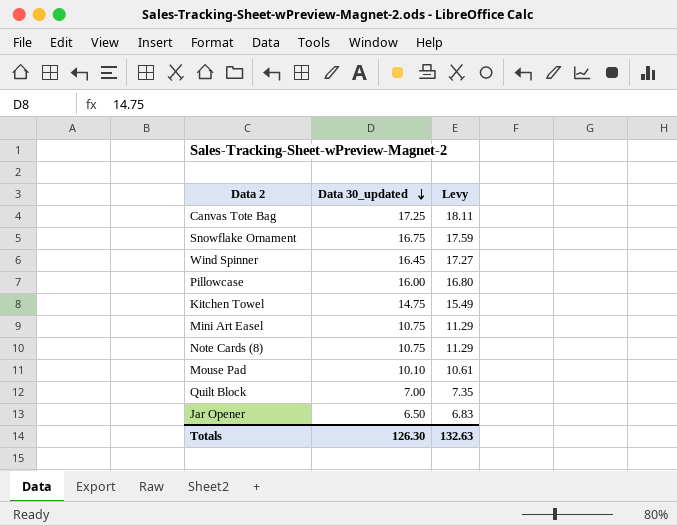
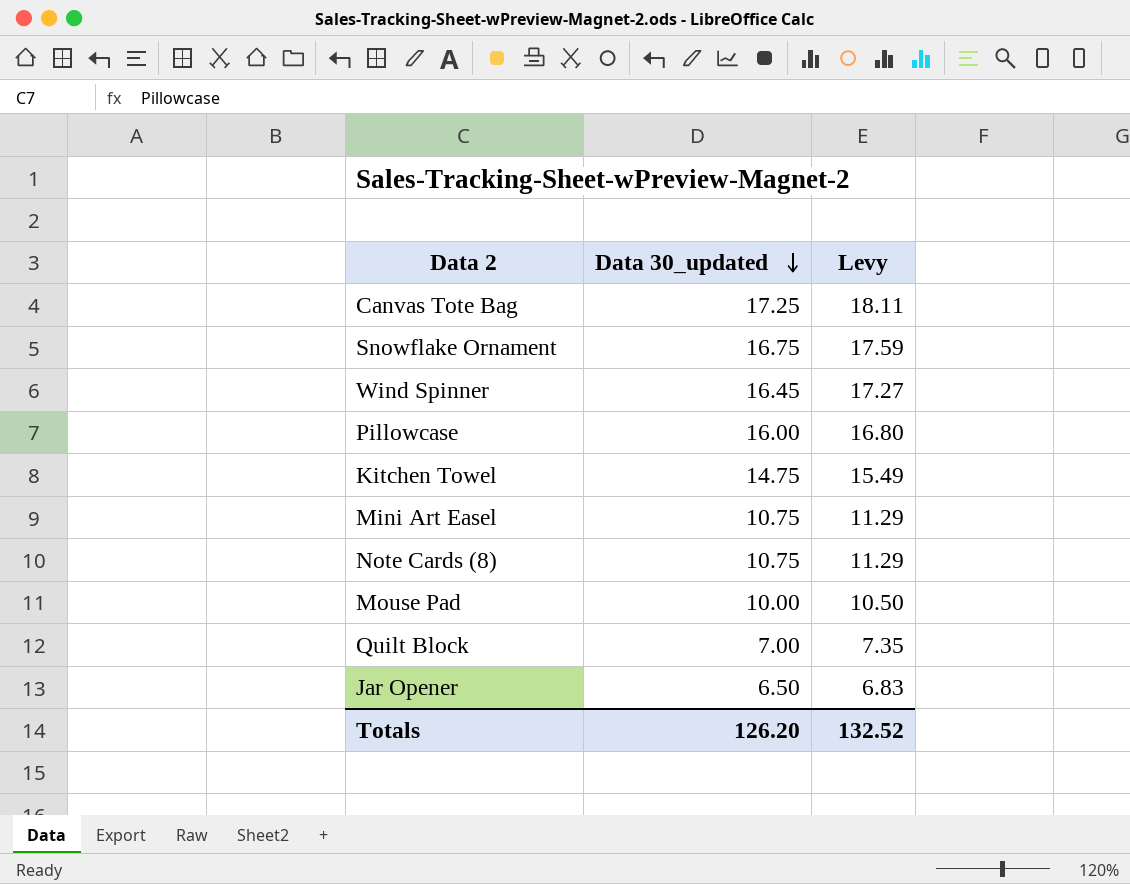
Mouse Pad | Data 30_updated: 10.10 -> 10.00
Mouse Pad | Levy: 10.61 -> 10.50
Totals | Data 30_updated: 126.30 -> 126.20
Totals | Levy: 132.63 -> 132.52

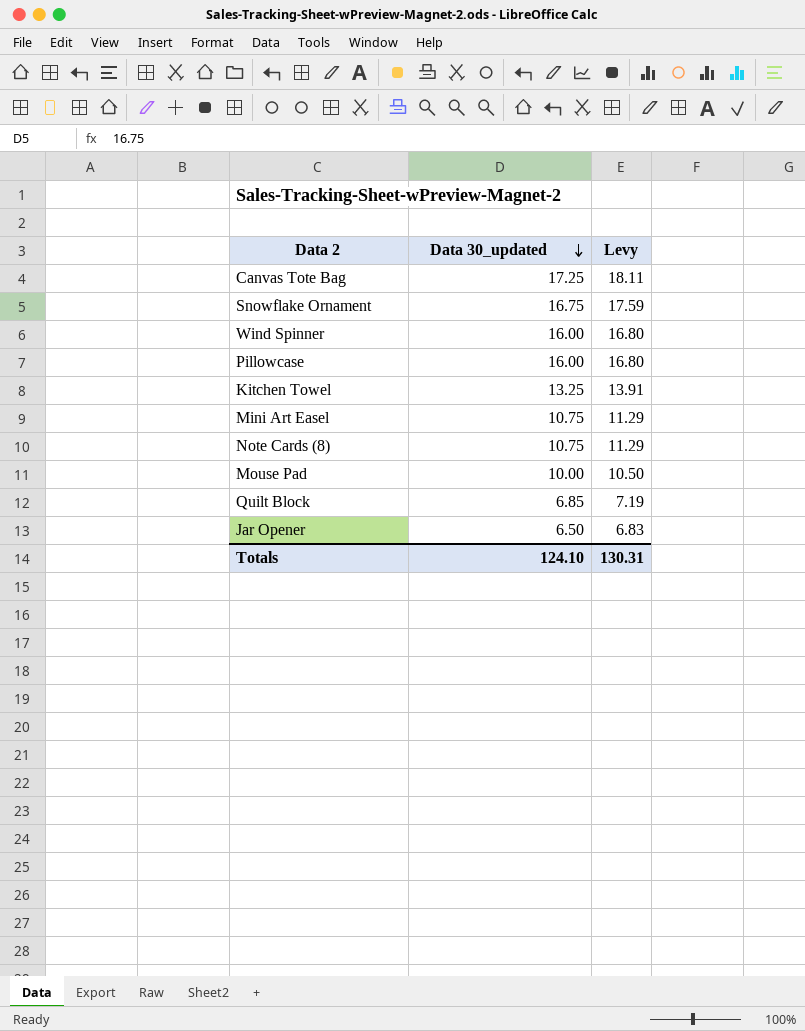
Wind Spinner | Data 30_updated: 16.45 -> 16.00
Wind Spinner | Levy: 17.27 -> 16.80
Kitchen Towel | Data 30_updated: 14.75 -> 13.25
Kitchen Towel | Levy: 15.49 -> 13.91
Quilt Block | Data 30_updated: 7.00 -> 6.85
Quilt Block | Levy: 7.35 -> 7.19
Totals | Data 30_updated: 126.20 -> 124.10
Totals | Levy: 132.52 -> 130.31

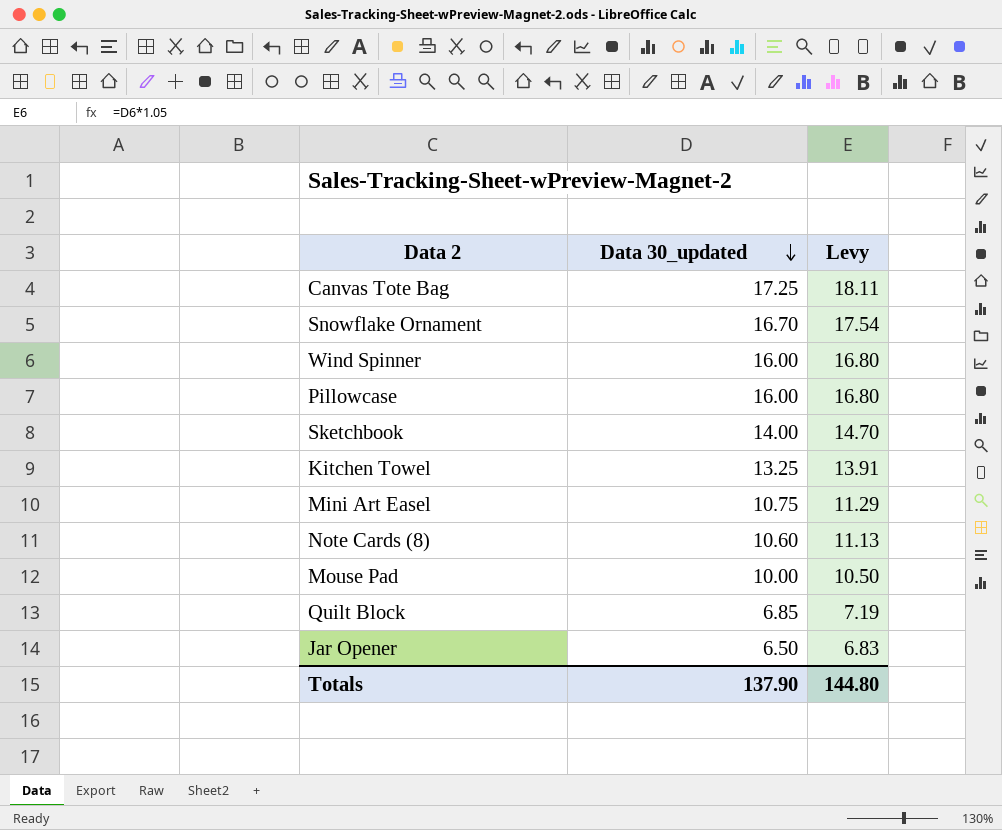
Snowflake Ornament | Data 30_updated: 16.75 -> 16.70
Snowflake Ornament | Levy: 17.59 -> 17.54
row Sketchbook: none -> 14.00 | 14.70
Note Cards (8) | Data 30_updated: 10.75 -> 10.60
Note Cards (8) | Levy: 11.29 -> 11.13
Totals | Data 30_updated: 124.10 -> 137.90
Totals | Levy: 130.31 -> 144.80

